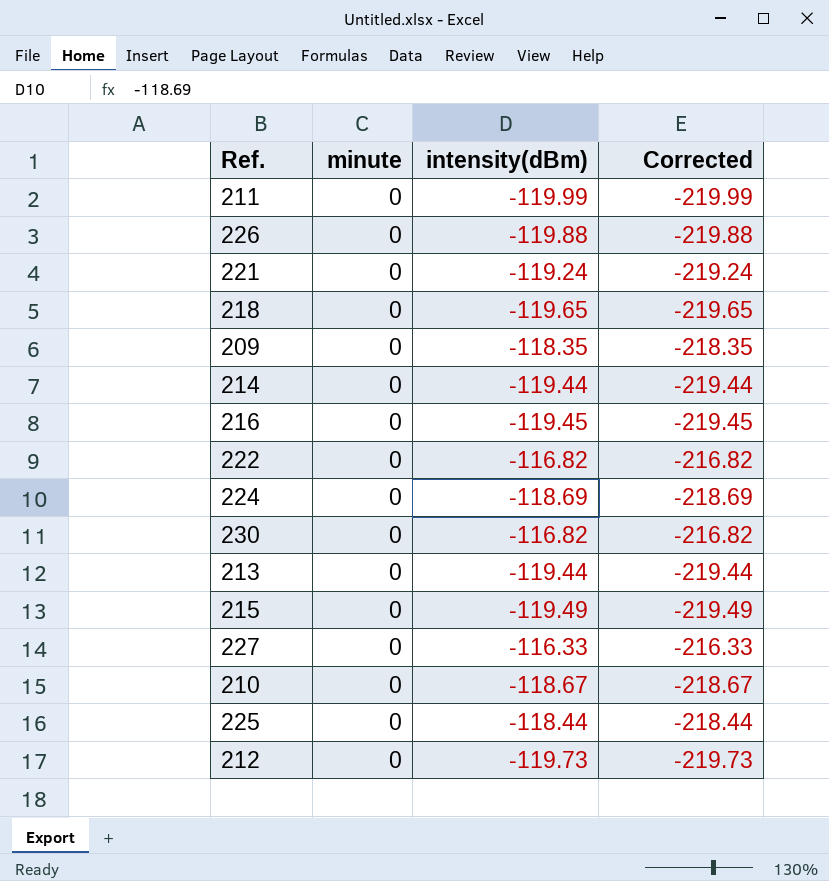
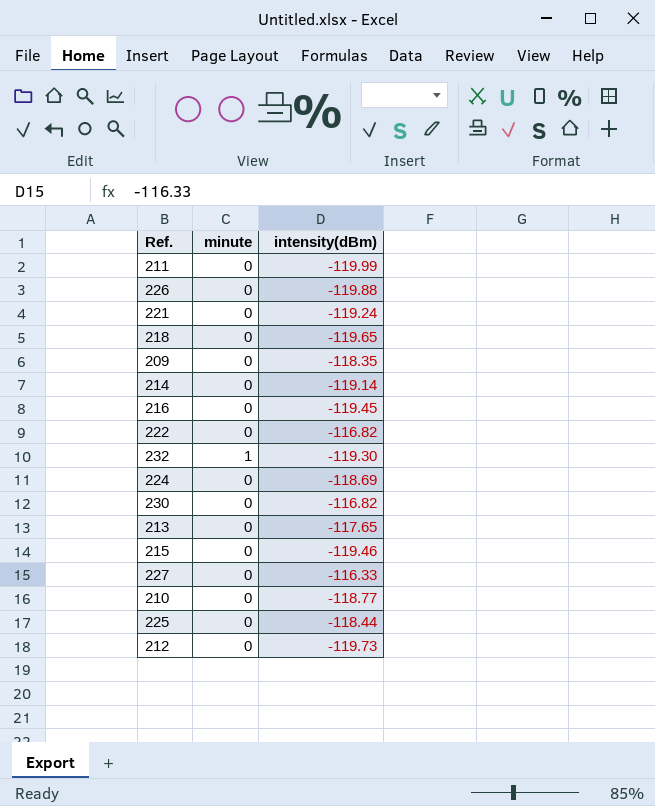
column Corrected | formula: [intensity(dBm)] - 100 -> none
214 | intensity(dBm): -119.44 -> -119.14
row 232: none -> 1 | -119.30
213 | intensity(dBm): -119.44 -> -117.65
215 | intensity(dBm): -119.49 -> -119.46
210 | intensity(dBm): -118.67 -> -118.77

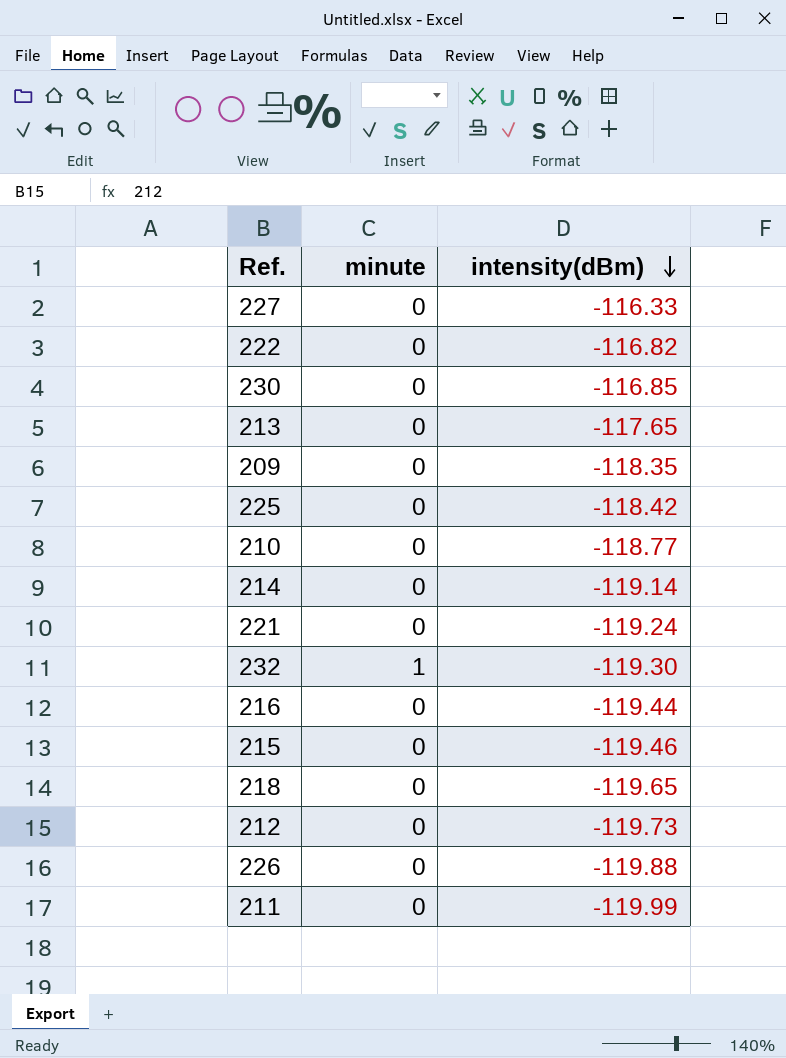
row order: none -> intensity(dBm) descending
row 224: 0 | -118.69 -> none
230 | intensity(dBm): -116.82 -> -116.85
225 | intensity(dBm): -118.44 -> -118.42
216 | intensity(dBm): -119.45 -> -119.44

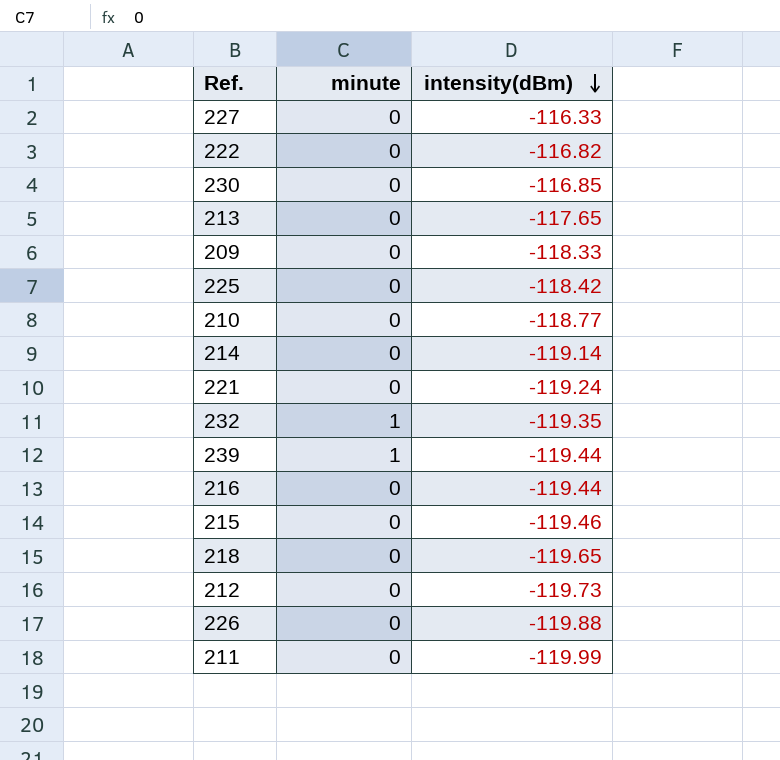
209 | intensity(dBm): -118.35 -> -118.33
232 | intensity(dBm): -119.30 -> -119.35
row 239: none -> 1 | -119.44

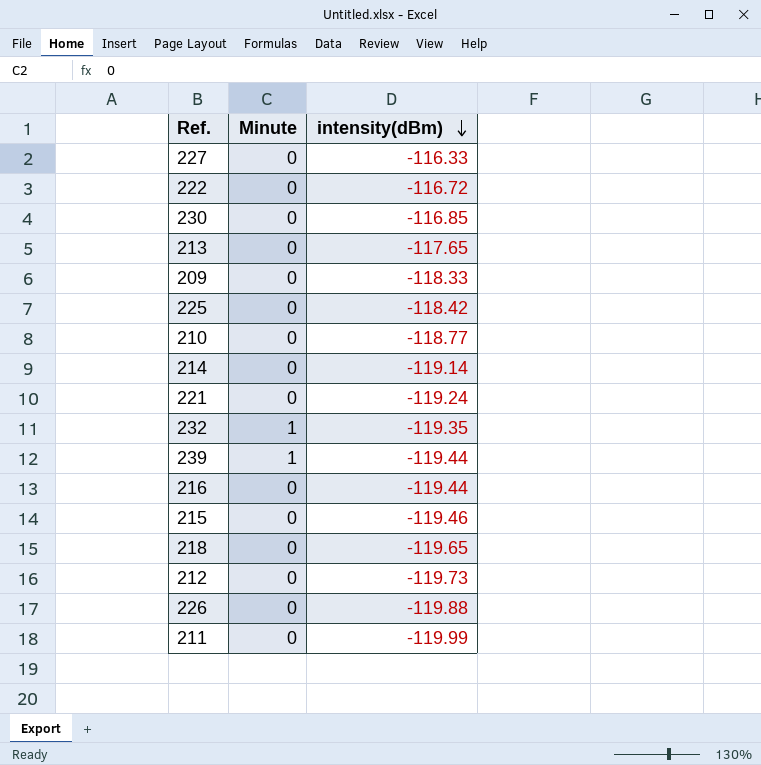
column name: minute -> Minute
222 | intensity(dBm): -116.82 -> -116.72

